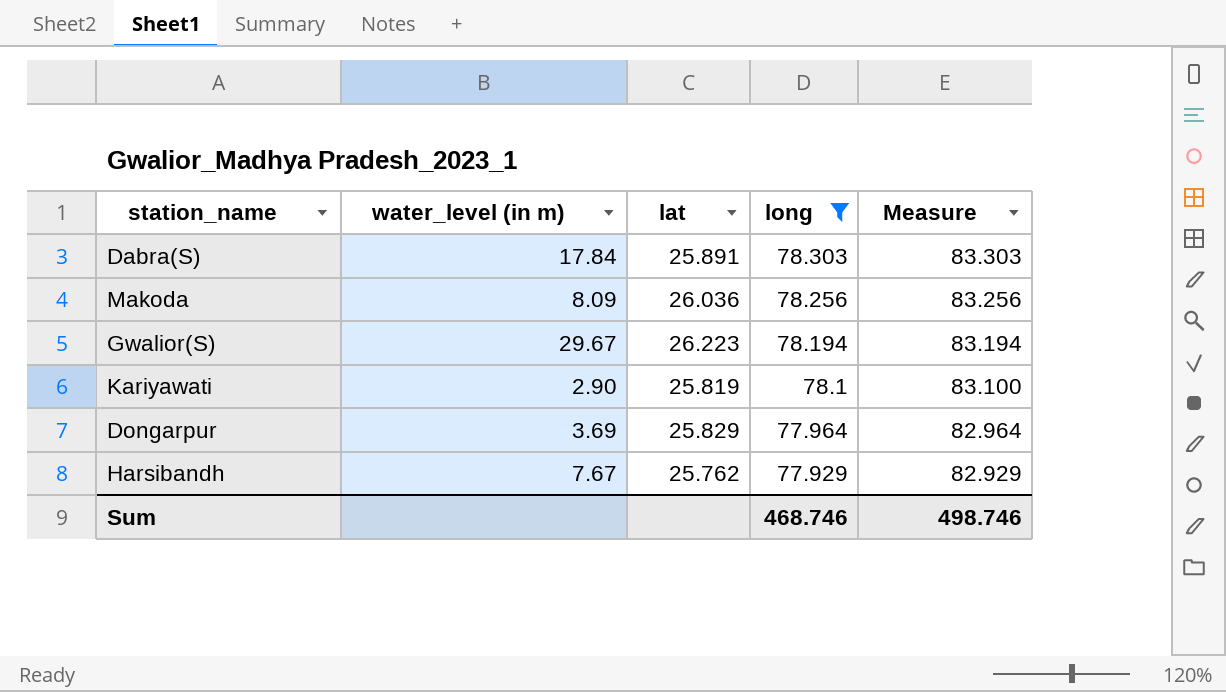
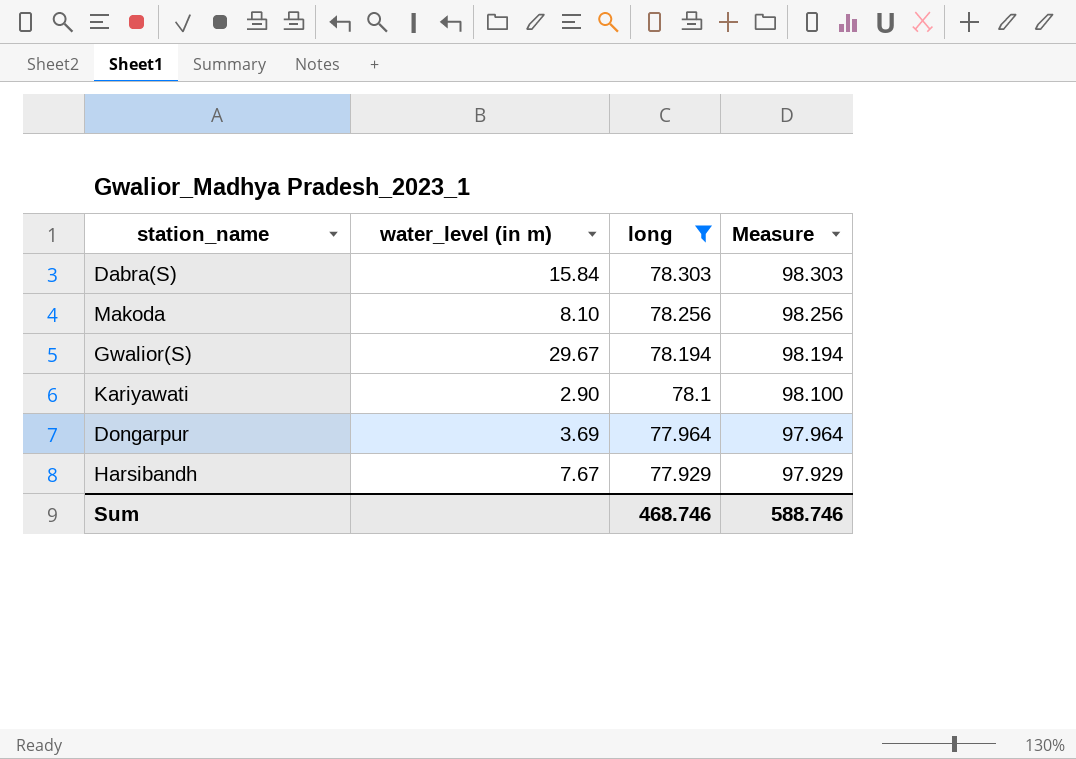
column lat | position: 3 -> none
column Measure | formula: [long] + 5 -> [long] + 20
Dabra(S) | water_level (in m): 17.84 -> 15.84
Makoda | water_level (in m): 8.09 -> 8.10
Sum | Measure: 498.746 -> 588.746

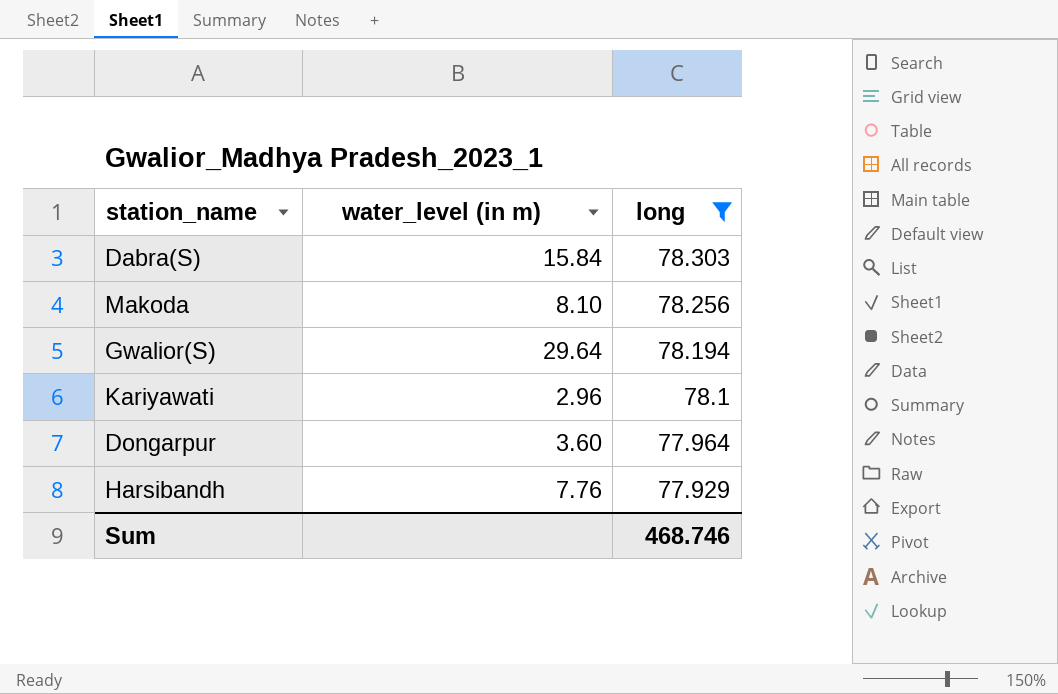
column Measure | formula: [long] + 20 -> none
Gwalior(S) | water_level (in m): 29.67 -> 29.64
Kariyawati | water_level (in m): 2.90 -> 2.96
Dongarpur | water_level (in m): 3.69 -> 3.60
Harsibandh | water_level (in m): 7.67 -> 7.76

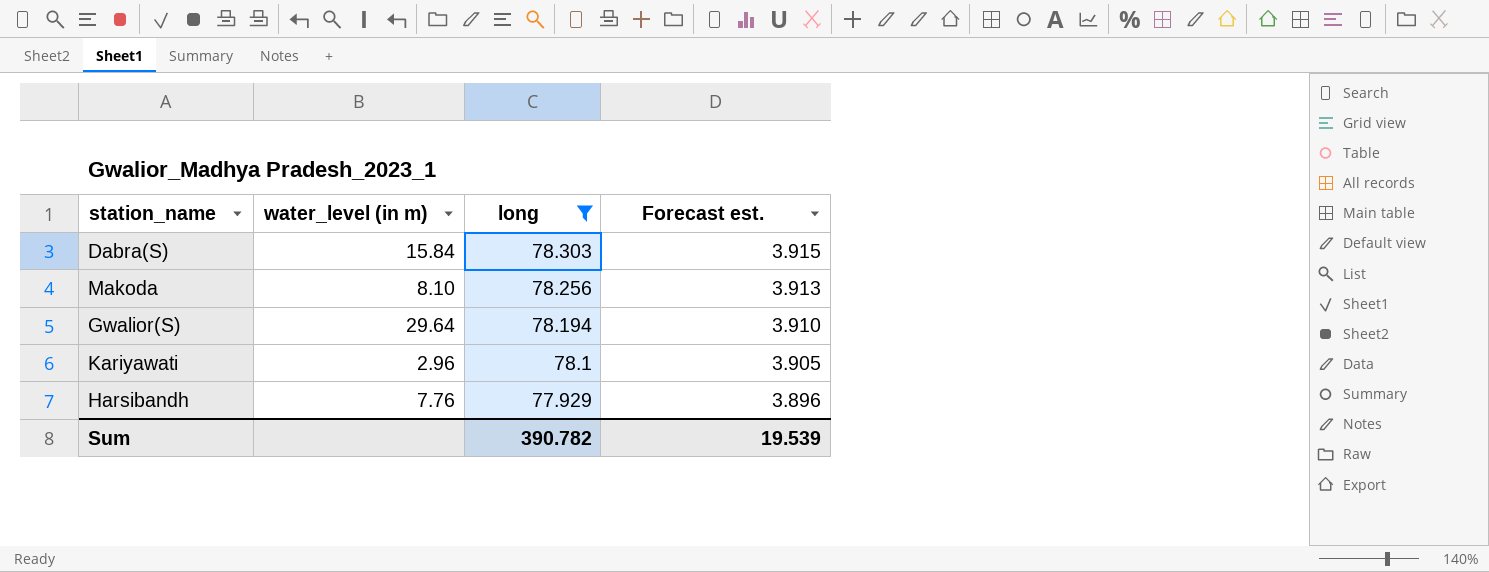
column Forecast est. | formula: none -> [long] * 0.05
row Dongarpur: 3.60 | 77.964 -> none
Sum | long: 468.746 -> 390.782

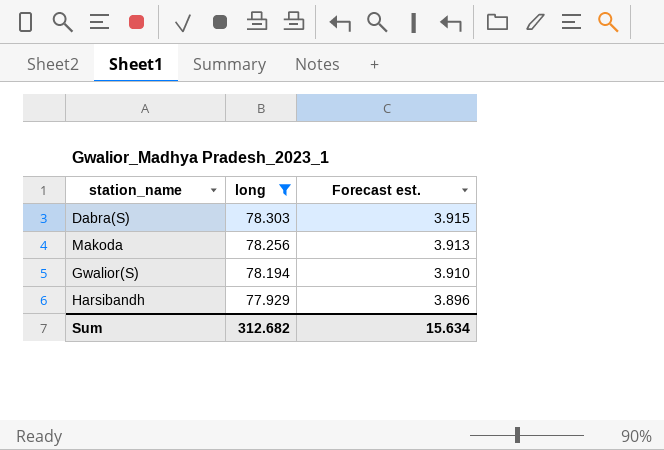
column water_level (in m) | position: 2 -> none
row Kariyawati: 2.96 | 78.1 | 3.905 -> none
Sum | long: 390.782 -> 312.682
Sum | Forecast est.: 19.539 -> 15.634

